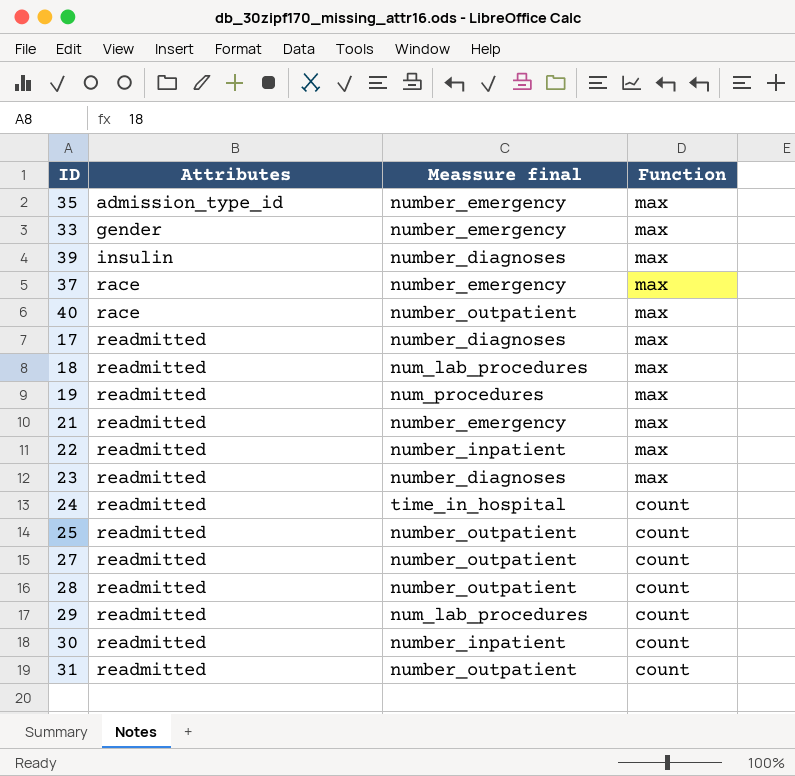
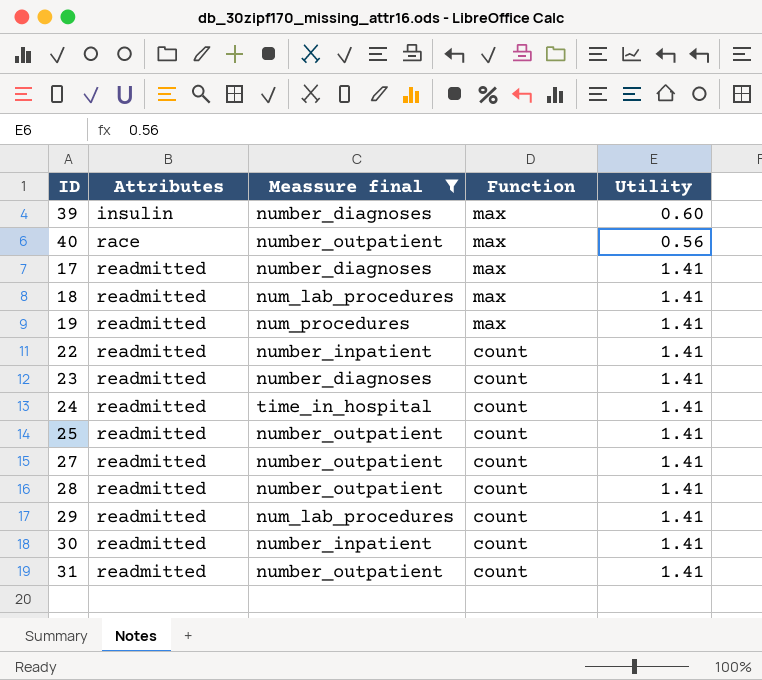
filter: none -> Meassure final != number_emergency
column Utility | position: none -> 5
22 | Function: max -> count
23 | Function: max -> count

